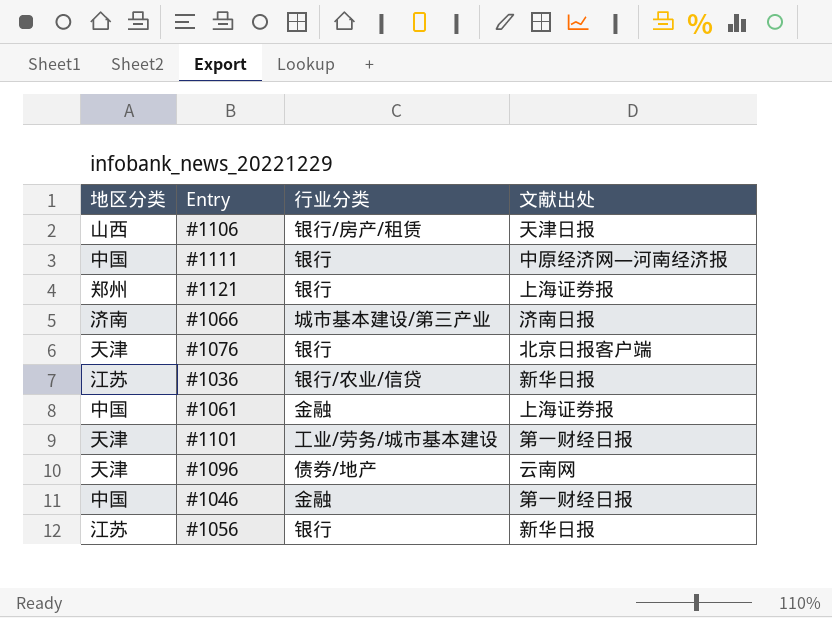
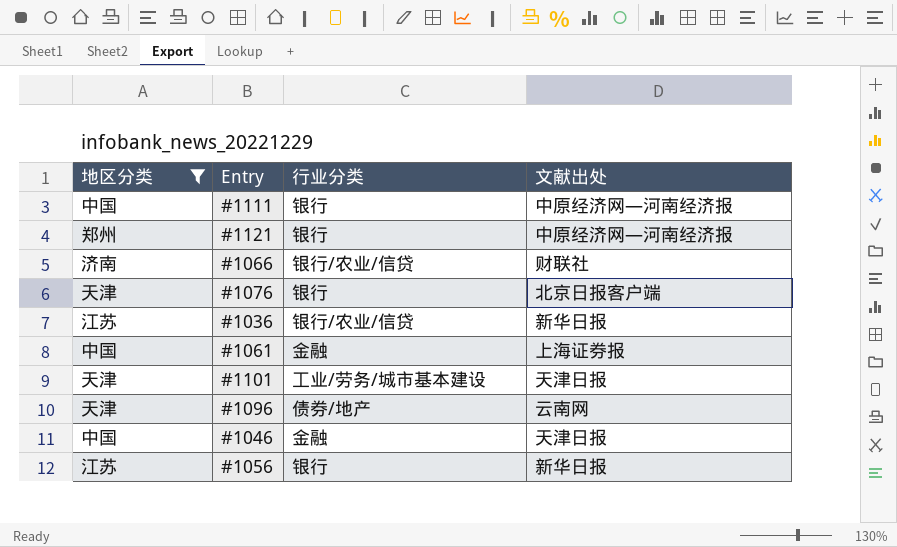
filter: none -> 地区分类 != 山西
#1121 | 文献出处: 上海证券报 -> 中原经济网―河南经济报
#1066 | 行业分类: 城市基本建设/第三产业 -> 银行/农业/信贷
#1066 | 文献出处: 济南日报 -> 财联社
#1101 | 文献出处: 第一财经日报 -> 天津日报
#1046 | 文献出处: 第一财经日报 -> 天津日报

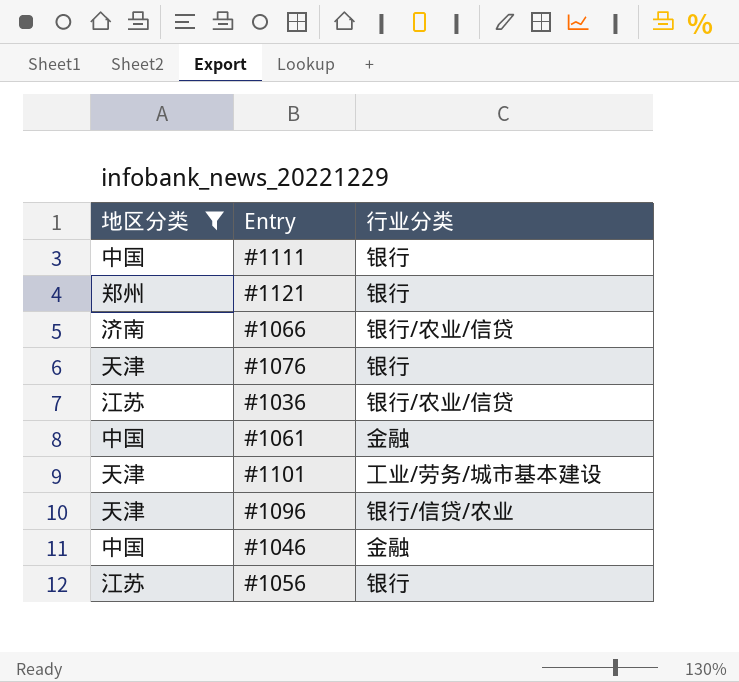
column 文献出处 | position: 4 -> none
#1096 | 行业分类: 债券/地产 -> 银行/信贷/农业

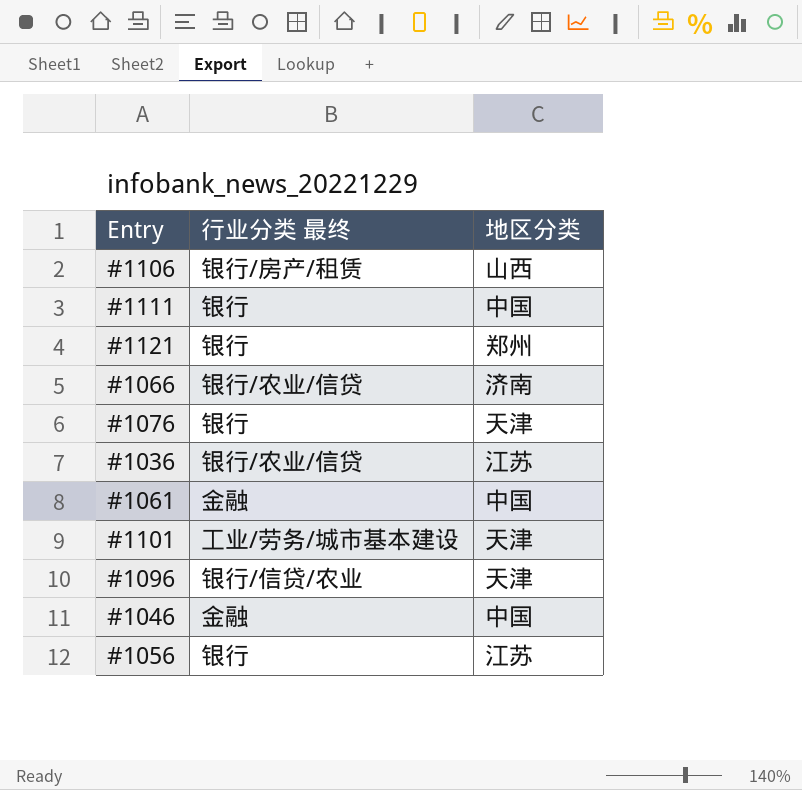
filter: 地区分类 != 山西 -> none
column name: 行业分类 -> 行业分类 最终
column 地区分类 | position: 1 -> 3

